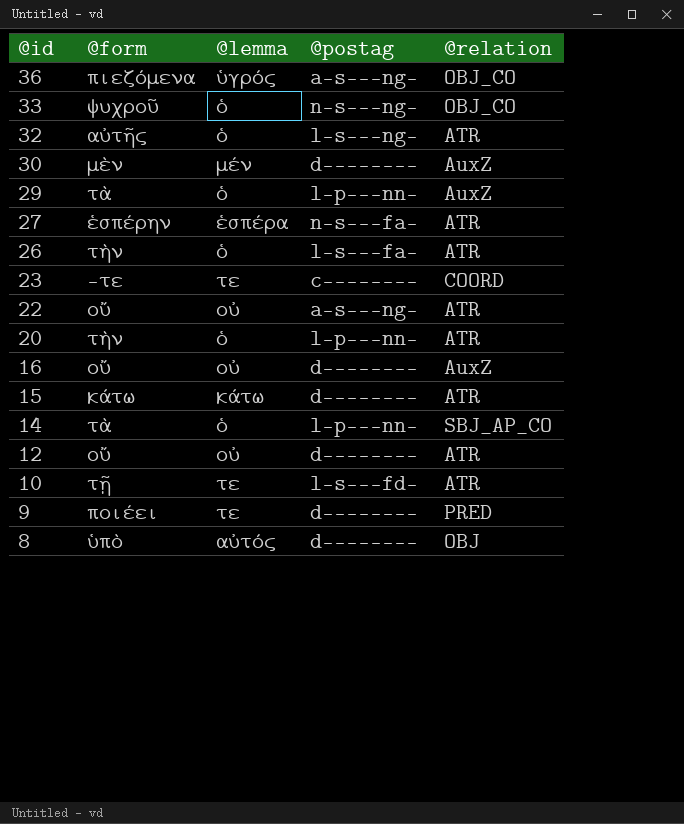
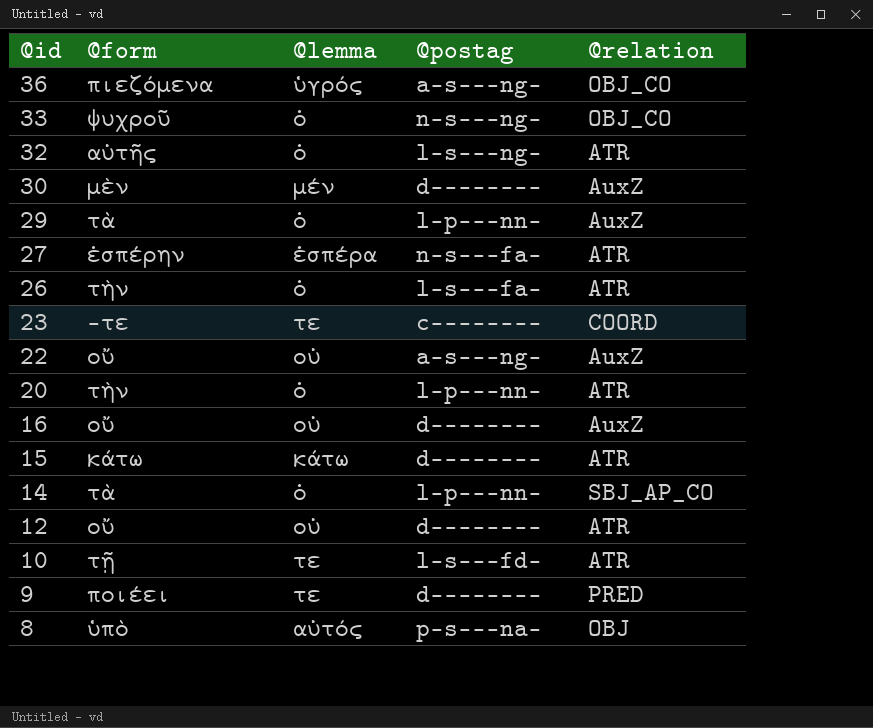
22 | @relation: ATR -> AuxZ
8 | @postag: d-------- -> p-s---na-

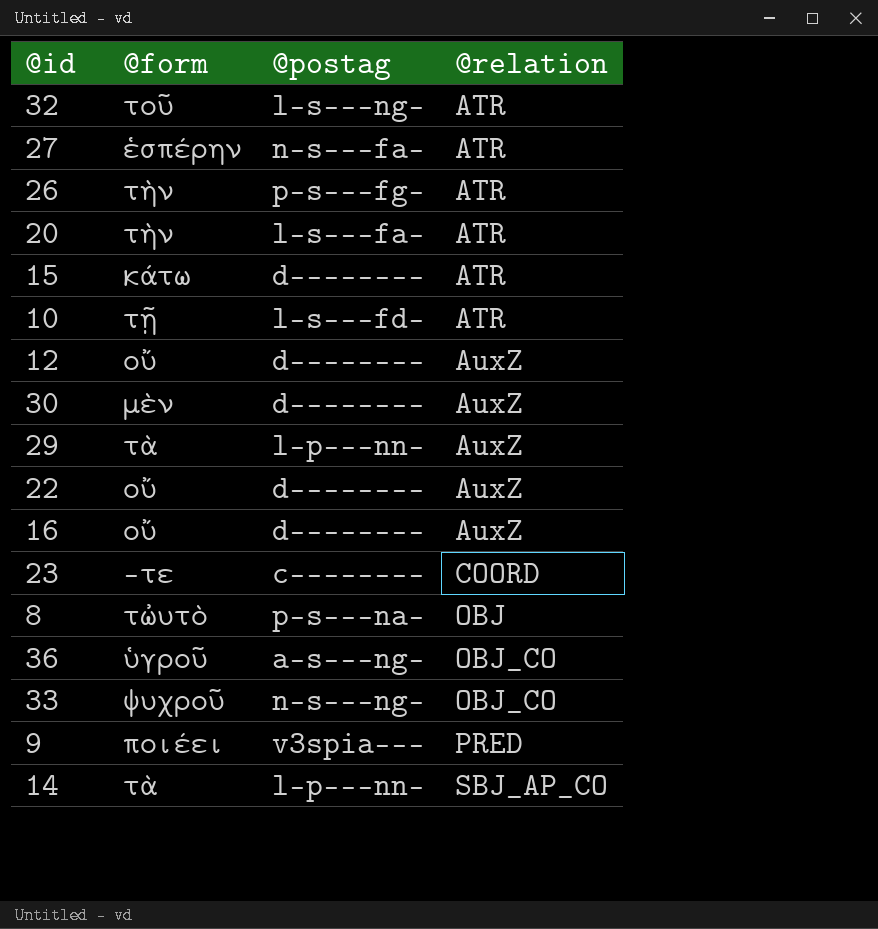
row order: @id descending -> @relation ascending
column @lemma | position: 3 -> none
32 | @form: αὐτῆς -> τοῦ
26 | @postag: l-s---fa- -> p-s---fg-
20 | @postag: l-p---nn- -> l-s---fa-
12 | @relation: ATR -> AuxZ
22 | @postag: a-s---ng- -> d--------
8 | @form: ὑπὸ -> τὠυτὸ
36 | @form: πιεζόμενα -> ὑγροῦ
9 | @postag: d-------- -> v3spia---

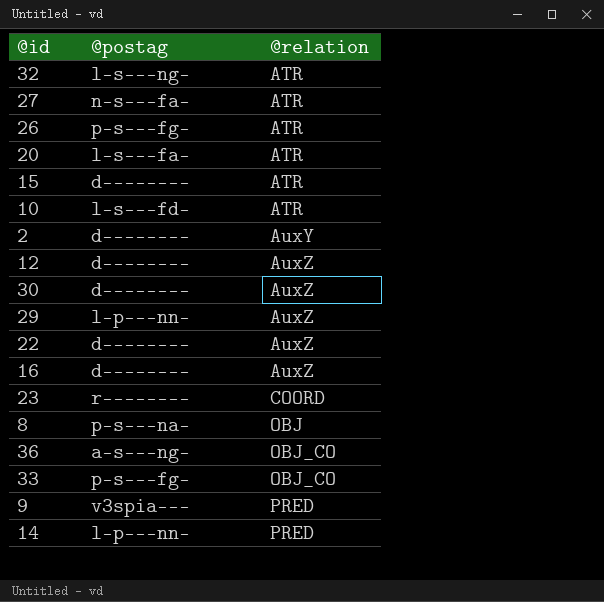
column @form | position: 2 -> none
row 2: none -> d-------- | AuxY
23 | @postag: c-------- -> r--------
33 | @postag: n-s---ng- -> p-s---fg-
14 | @relation: SBJ_AP_CO -> PRED

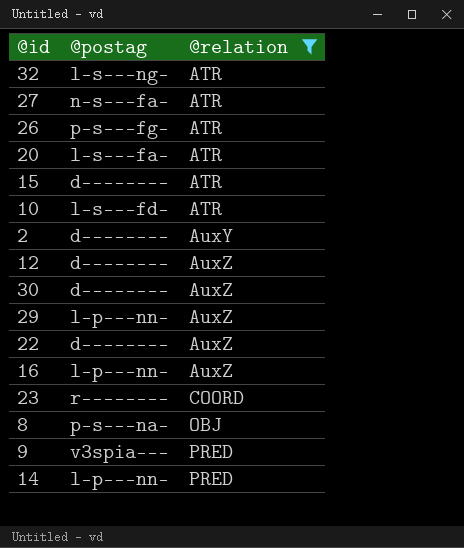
filter: none -> @relation != OBJ_CO
16 | @postag: d-------- -> l-p---nn-

